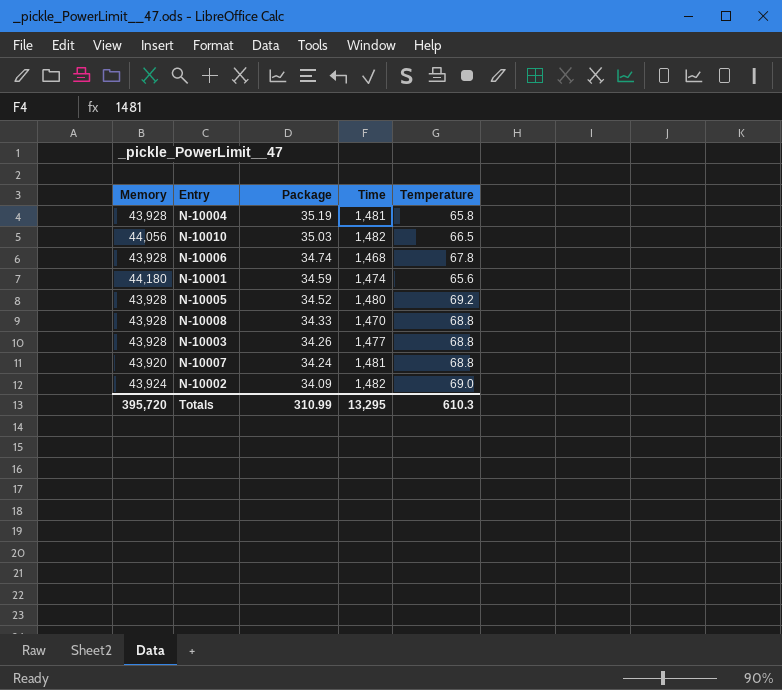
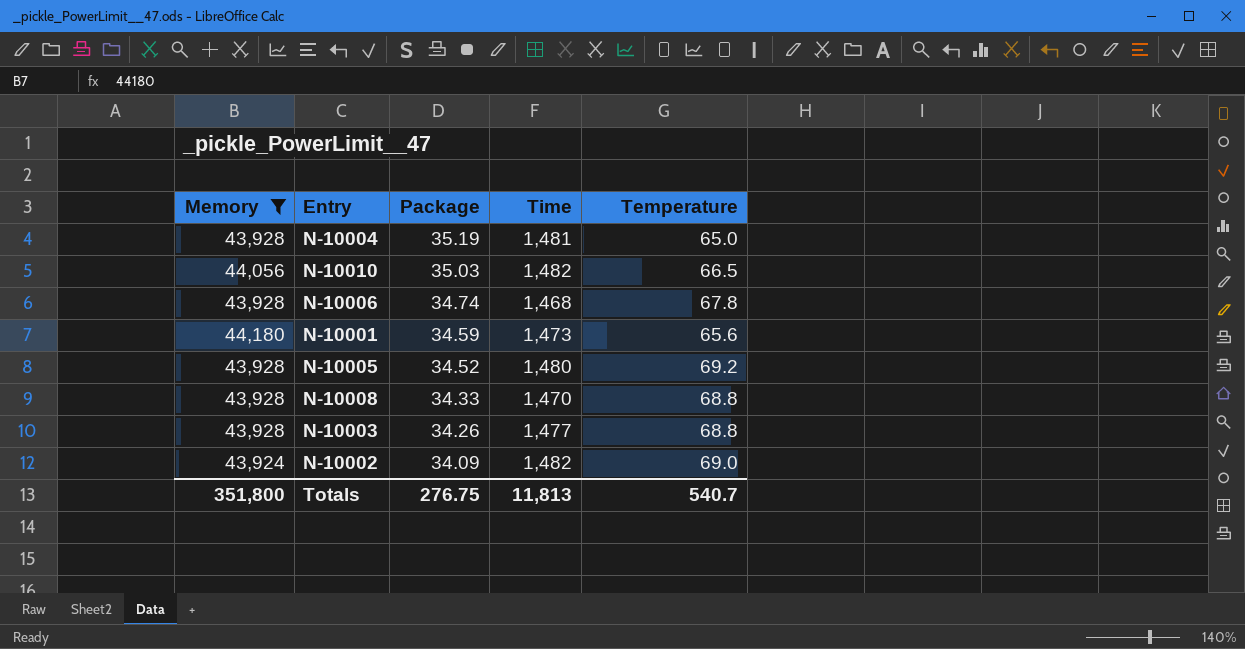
filter: none -> Memory != 43,920
N-10004 | Temperature: 65.8 -> 65.0
N-10001 | Time: 1,474 -> 1,473
Totals | Memory: 395,720 -> 351,800
Totals | Package: 310.99 -> 276.75
Totals | Time: 13,295 -> 11,813
Totals | Temperature: 610.3 -> 540.7

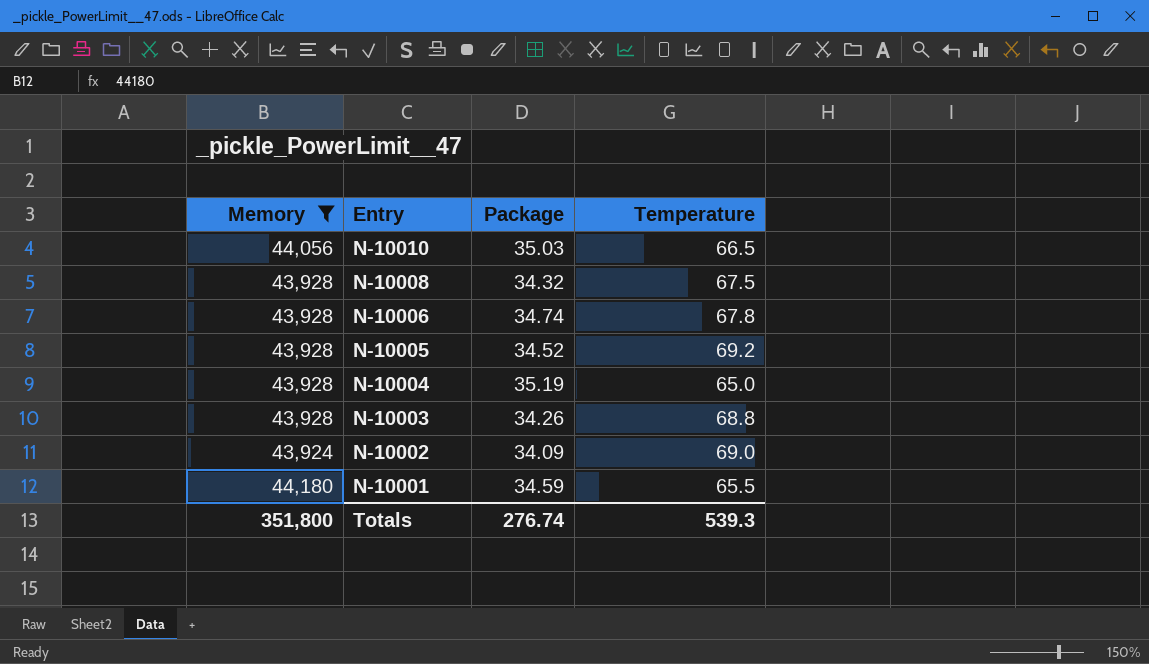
row order: Package descending -> Entry descending
column Time | position: 4 -> none
N-10008 | Package: 34.33 -> 34.32
N-10008 | Temperature: 68.8 -> 67.5
N-10001 | Temperature: 65.6 -> 65.5
Totals | Package: 276.75 -> 276.74
Totals | Temperature: 540.7 -> 539.3

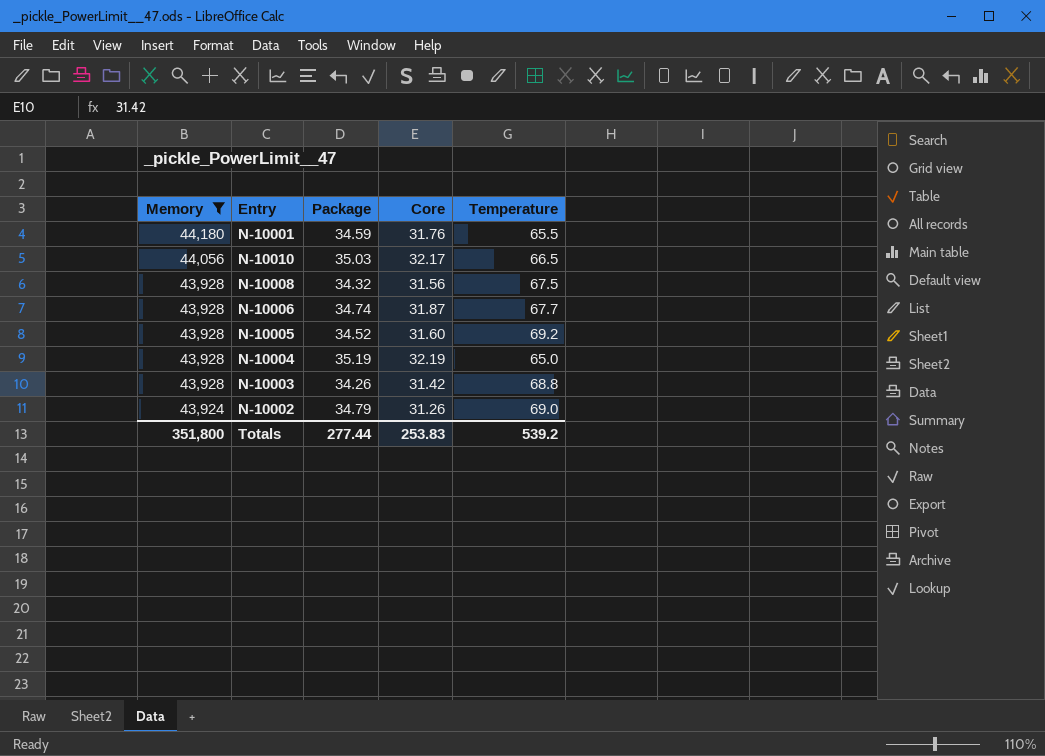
row order: Entry descending -> Memory descending
column Core | position: none -> 4
N-10006 | Temperature: 67.8 -> 67.7
N-10002 | Package: 34.09 -> 34.79
Totals | Package: 276.74 -> 277.44
Totals | Temperature: 539.3 -> 539.2

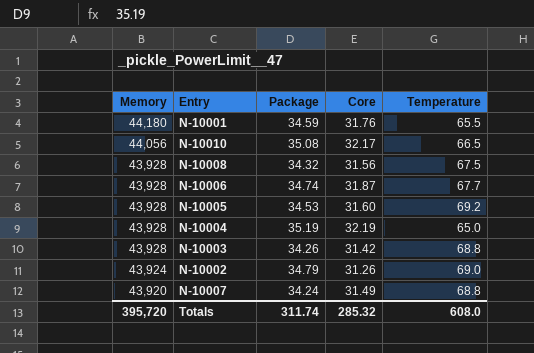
filter: Memory != 43,920 -> none
N-10010 | Package: 35.03 -> 35.08
N-10005 | Package: 34.52 -> 34.53
Totals | Memory: 351,800 -> 395,720
Totals | Package: 277.44 -> 311.74
Totals | Core: 253.83 -> 285.32
Totals | Temperature: 539.2 -> 608.0

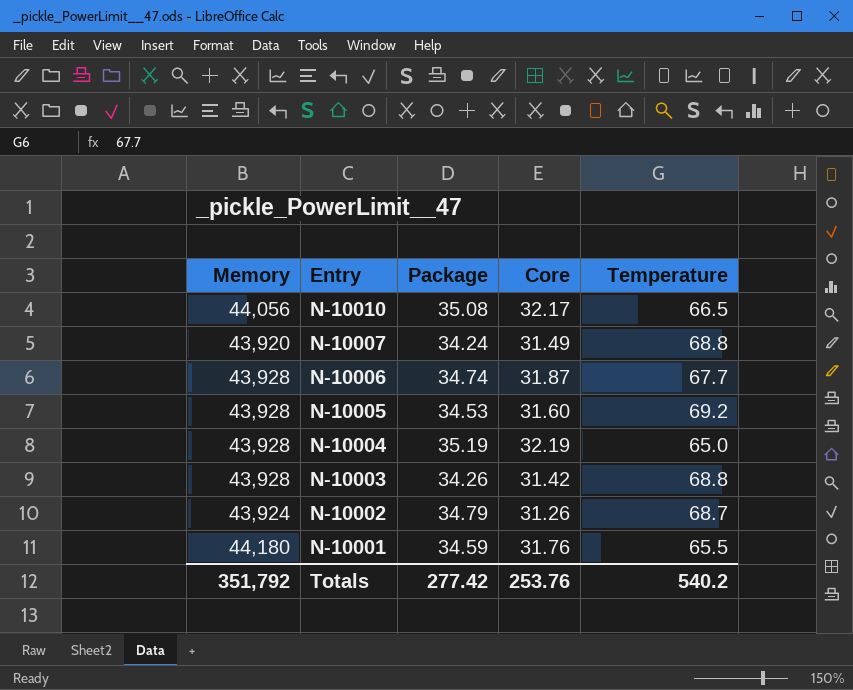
row order: Memory descending -> Entry descending
row N-10008: 43,928 | 34.32 | 31.56 | 67.5 -> none
N-10002 | Temperature: 69.0 -> 68.7
Totals | Memory: 395,720 -> 351,792
Totals | Package: 311.74 -> 277.42
Totals | Core: 285.32 -> 253.76
Totals | Temperature: 608.0 -> 540.2

